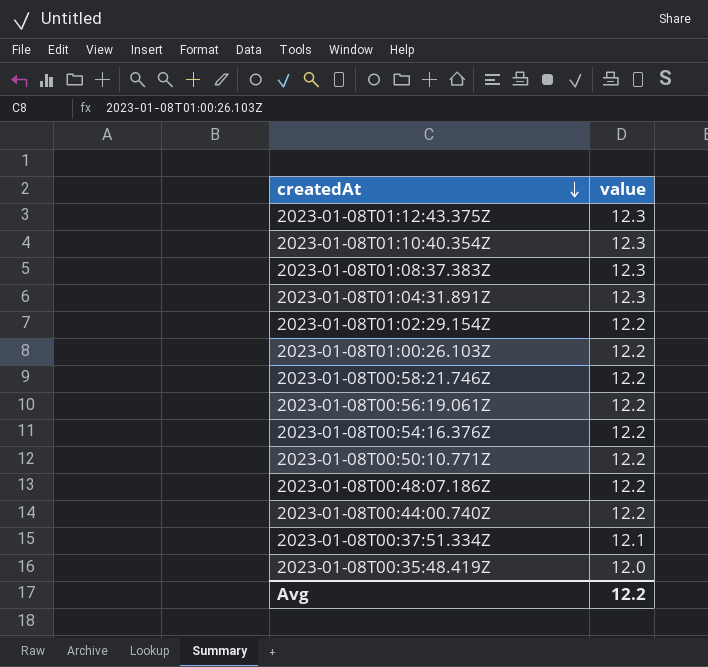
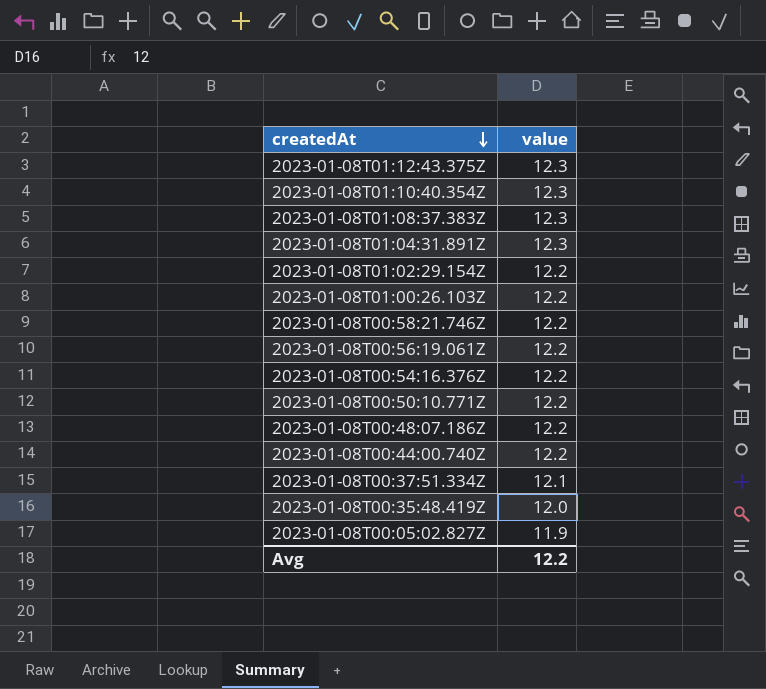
row 2023-01-08T00:05:02.827Z: none -> 11.9

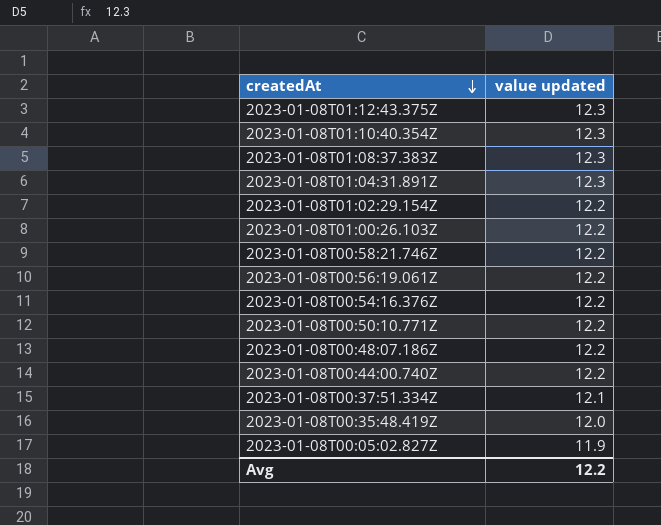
column name: value -> value updated

